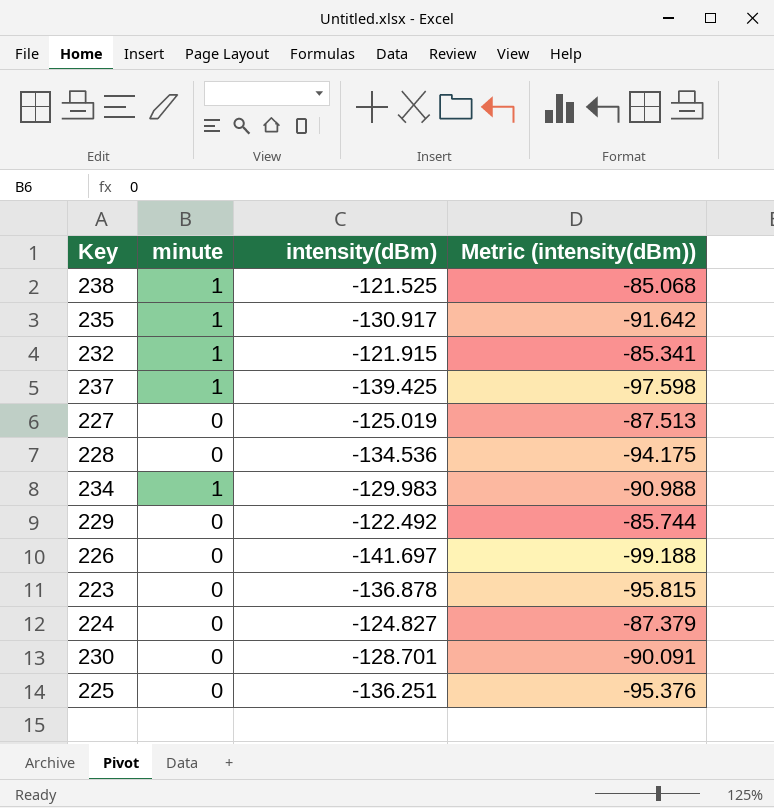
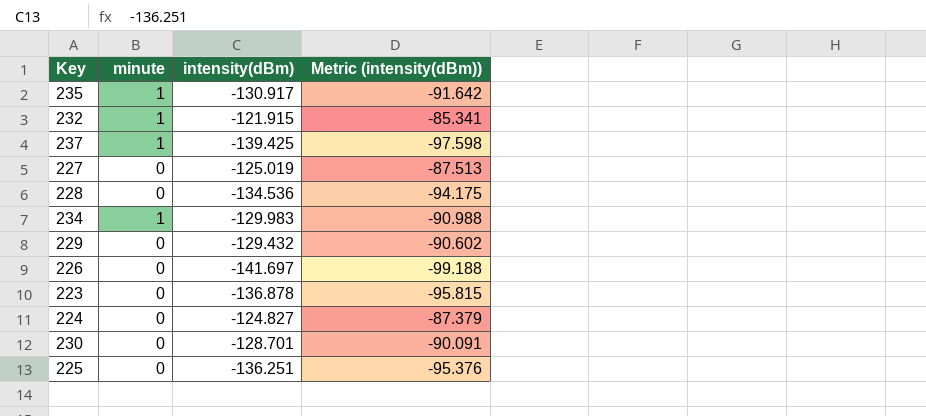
row 238: 1 | -121.525 | -85.068 -> none
229 | intensity(dBm): -122.492 -> -129.432
229 | Metric (intensity(dBm)): -85.744 -> -90.602

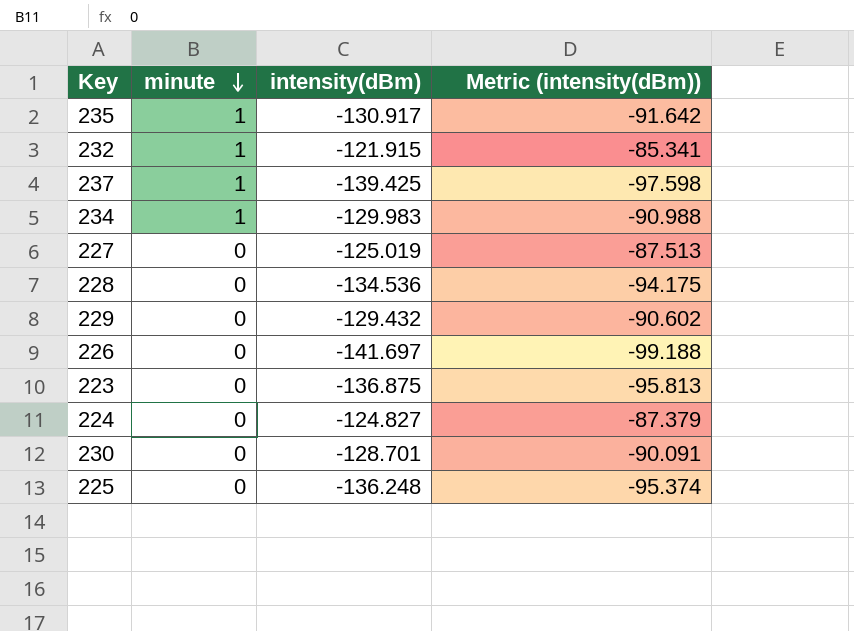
row order: none -> minute descending
223 | intensity(dBm): -136.878 -> -136.875
223 | Metric (intensity(dBm)): -95.815 -> -95.813
225 | intensity(dBm): -136.251 -> -136.248
225 | Metric (intensity(dBm)): -95.376 -> -95.374

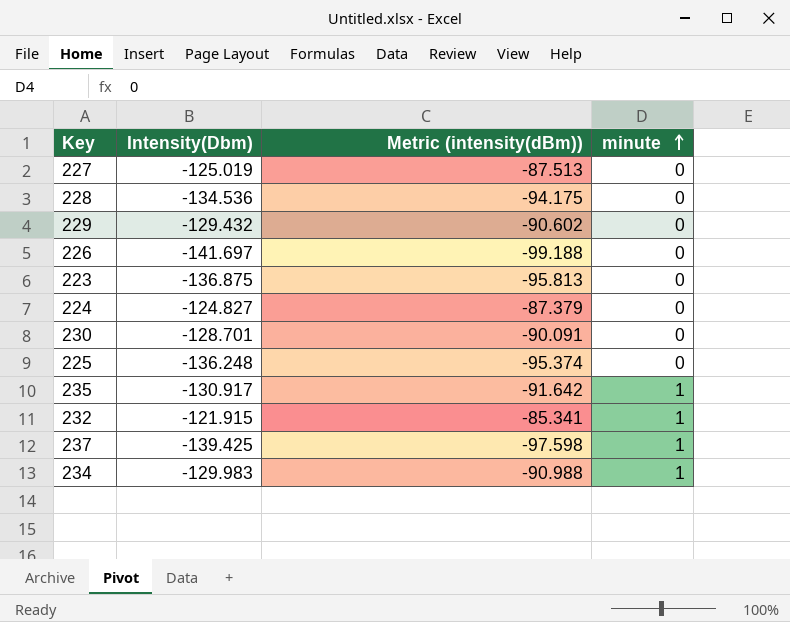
row order: minute descending -> minute ascending
column name: intensity(dBm) -> Intensity(Dbm)
column minute | position: 2 -> 4

